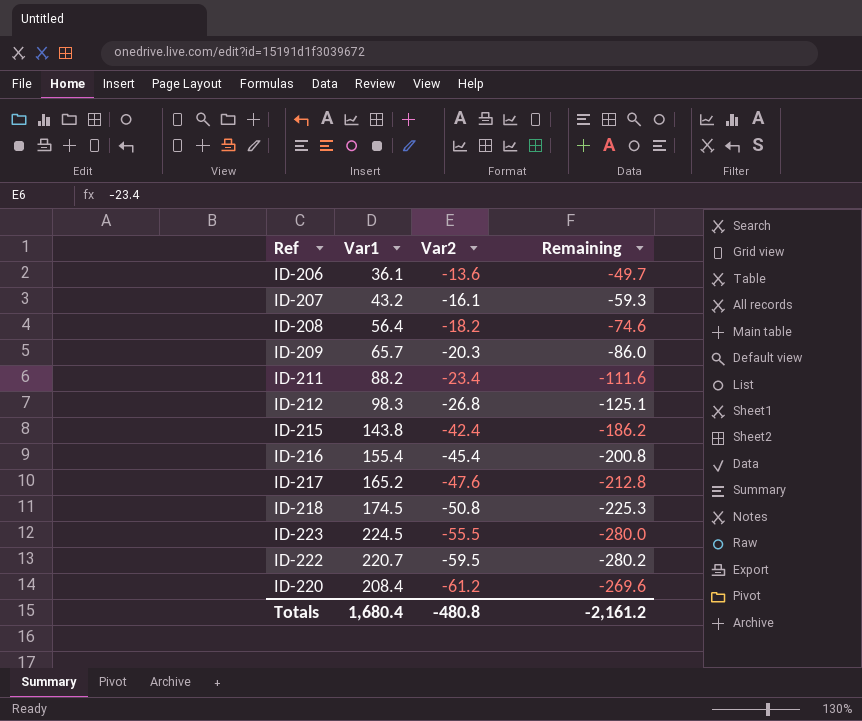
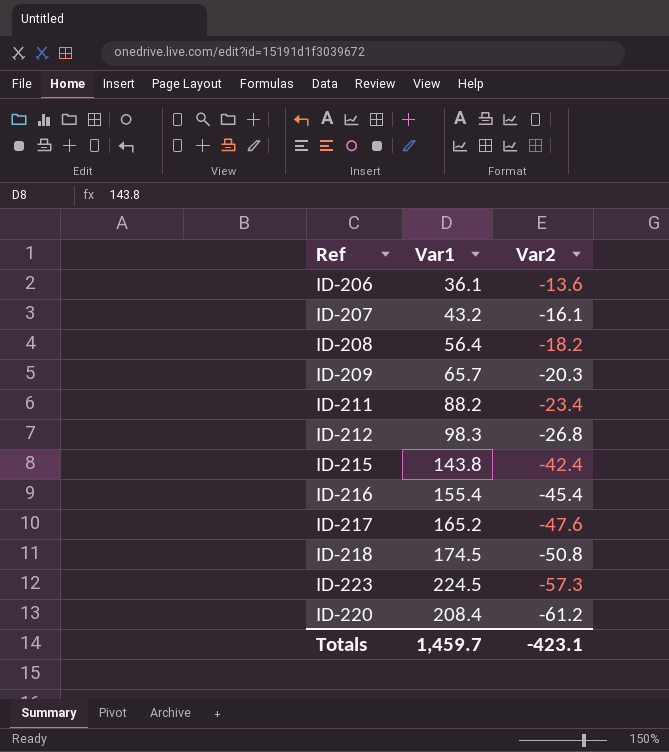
column Remaining | formula: [Var2] - [Var1] -> none
row ID-222: 220.7 | -59.5 | -280.2 -> none
ID-223 | Var2: -55.5 -> -57.3
Totals | Var1: 1,680.4 -> 1,459.7
Totals | Var2: -480.8 -> -423.1

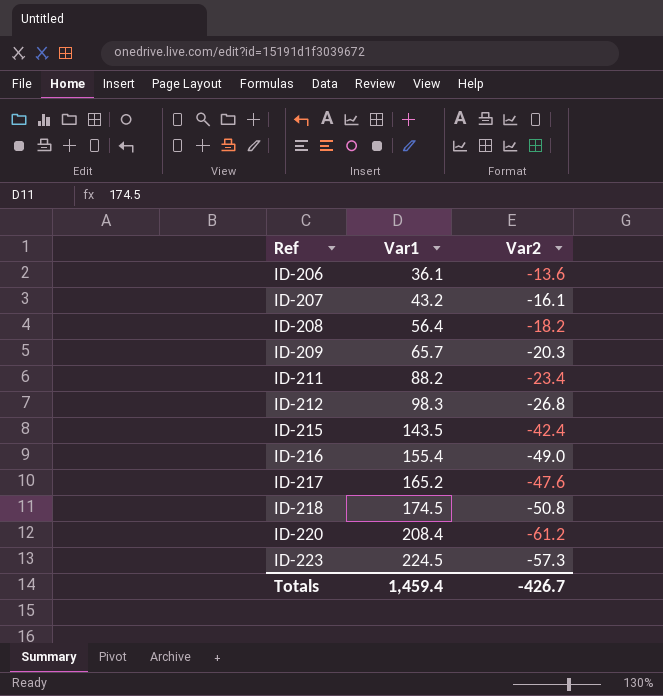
row order: Var2 descending -> Ref ascending
ID-215 | Var1: 143.8 -> 143.5
ID-216 | Var2: -45.4 -> -49.0
Totals | Var1: 1,459.7 -> 1,459.4
Totals | Var2: -423.1 -> -426.7

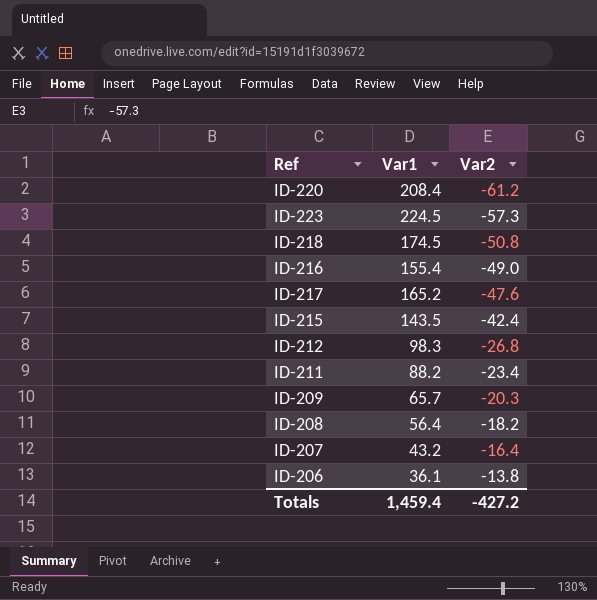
row order: Ref ascending -> Var2 ascending
ID-207 | Var2: -16.1 -> -16.4
ID-206 | Var2: -13.6 -> -13.8
Totals | Var2: -426.7 -> -427.2

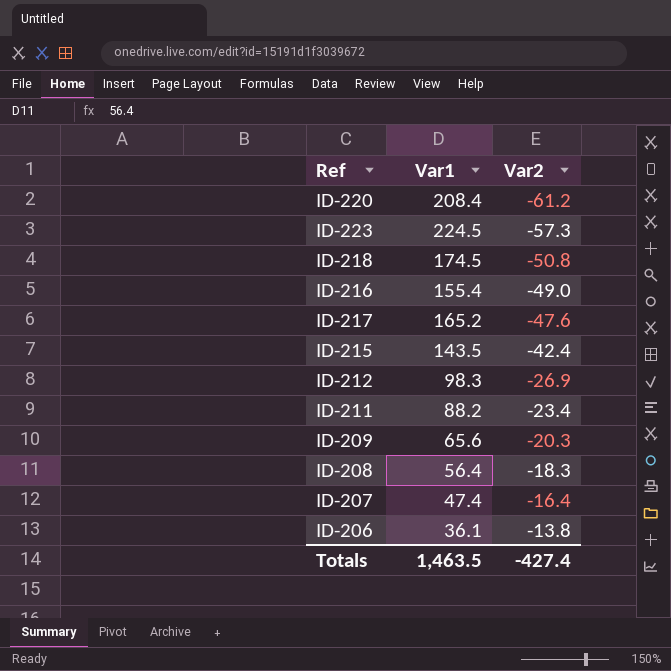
ID-212 | Var2: -26.8 -> -26.9
ID-209 | Var1: 65.7 -> 65.6
ID-208 | Var2: -18.2 -> -18.3
ID-207 | Var1: 43.2 -> 47.4
Totals | Var1: 1,459.4 -> 1,463.5
Totals | Var2: -427.2 -> -427.4

